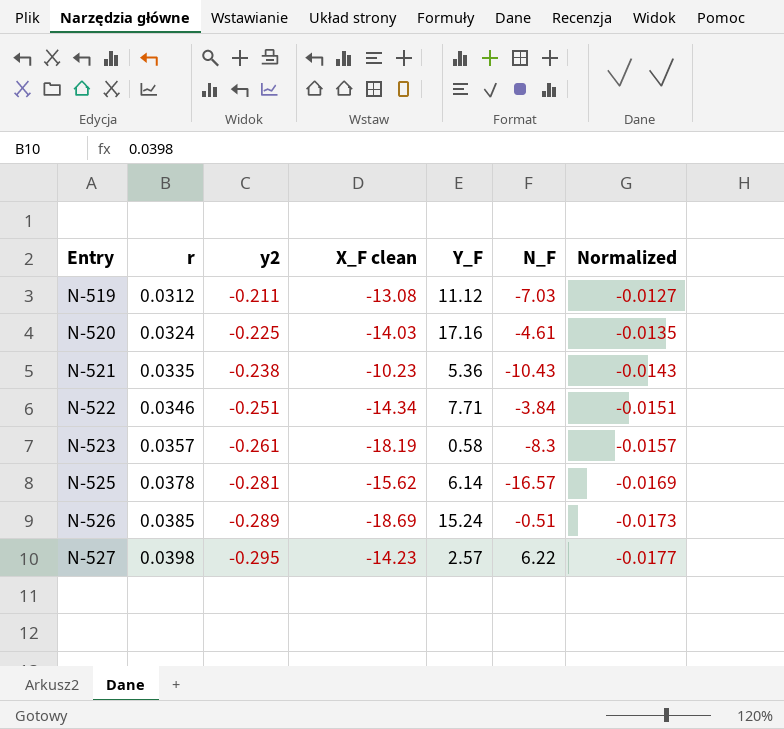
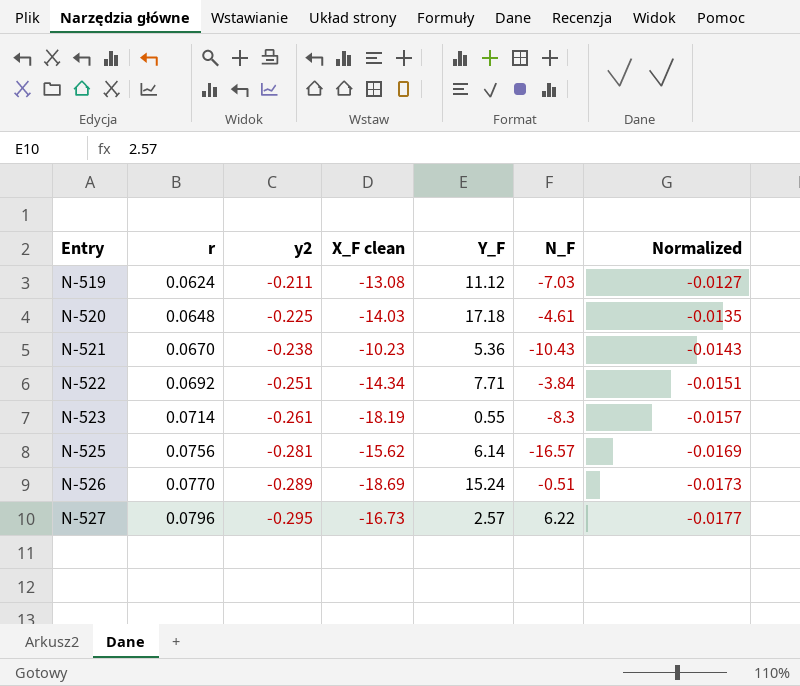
N-519 | r: 0.0312 -> 0.0624
N-520 | r: 0.0324 -> 0.0648
N-520 | Y_F: 17.16 -> 17.18
N-521 | r: 0.0335 -> 0.0670
N-522 | r: 0.0346 -> 0.0692
N-523 | r: 0.0357 -> 0.0714
N-523 | Y_F: 0.58 -> 0.55
N-525 | r: 0.0378 -> 0.0756
N-526 | r: 0.0385 -> 0.0770
N-527 | r: 0.0398 -> 0.0796
N-527 | X_F clean: -14.23 -> -16.73

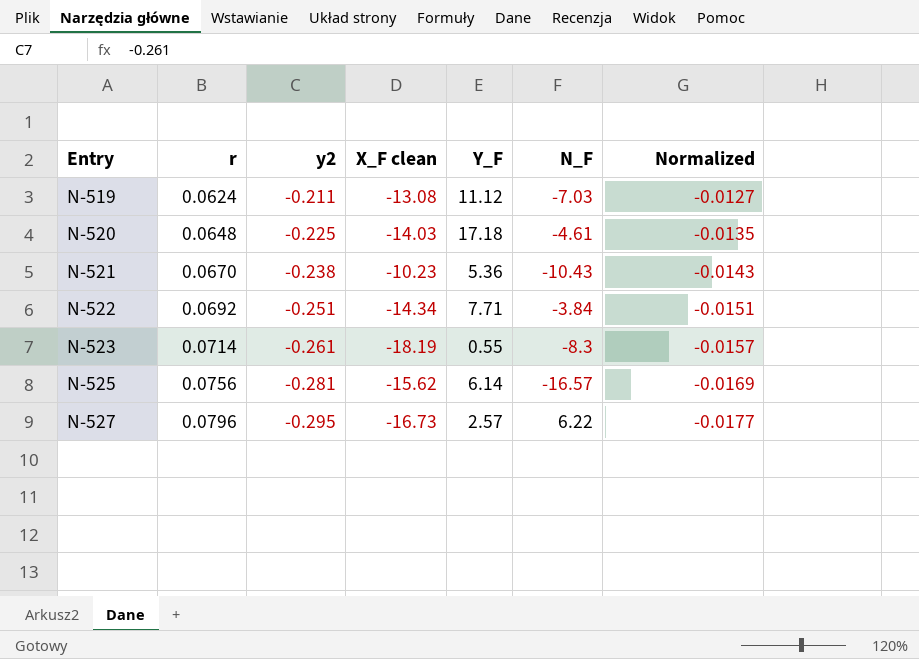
row N-526: 0.0770 | -0.289 | -18.69 | 15.24 | -0.51 | -0.0173 -> none

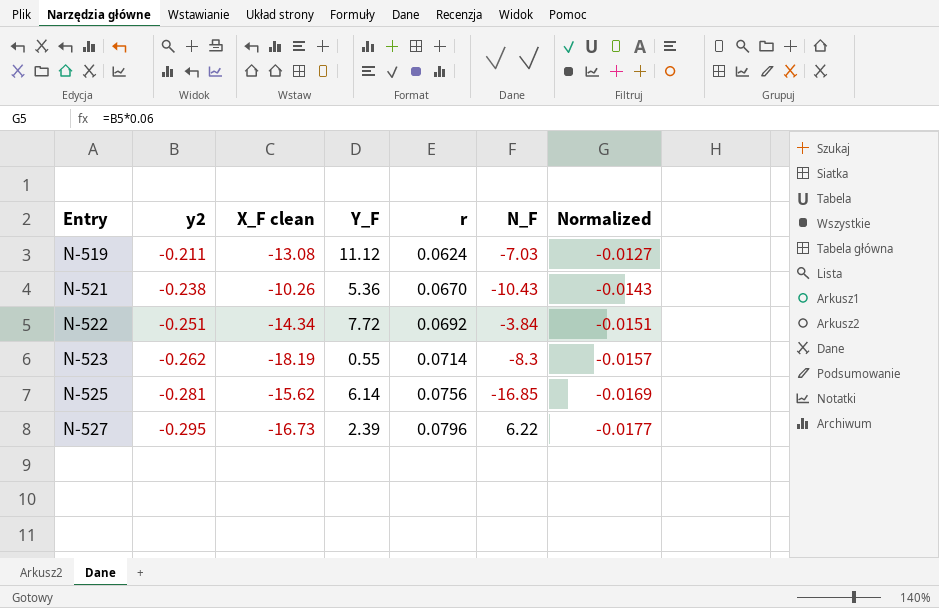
column r | position: 2 -> 5
row N-520: 0.0648 | -0.225 | -14.03 | 17.18 | -4.61 | -0.0135 -> none
N-521 | X_F clean: -10.23 -> -10.26
N-522 | Y_F: 7.71 -> 7.72
N-523 | y2: -0.261 -> -0.262
N-525 | N_F: -16.57 -> -16.85
N-527 | Y_F: 2.57 -> 2.39

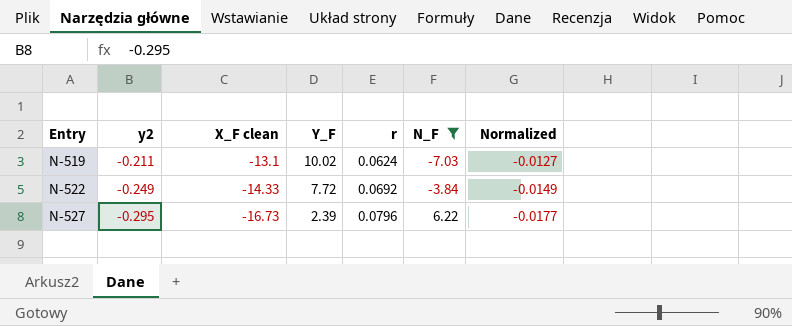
filter: none -> N_F >= -7.03
N-519 | X_F clean: -13.08 -> -13.1
N-519 | Y_F: 11.12 -> 10.02
N-522 | y2: -0.251 -> -0.249
N-522 | X_F clean: -14.34 -> -14.33
N-522 | Normalized: -0.0151 -> -0.0149

